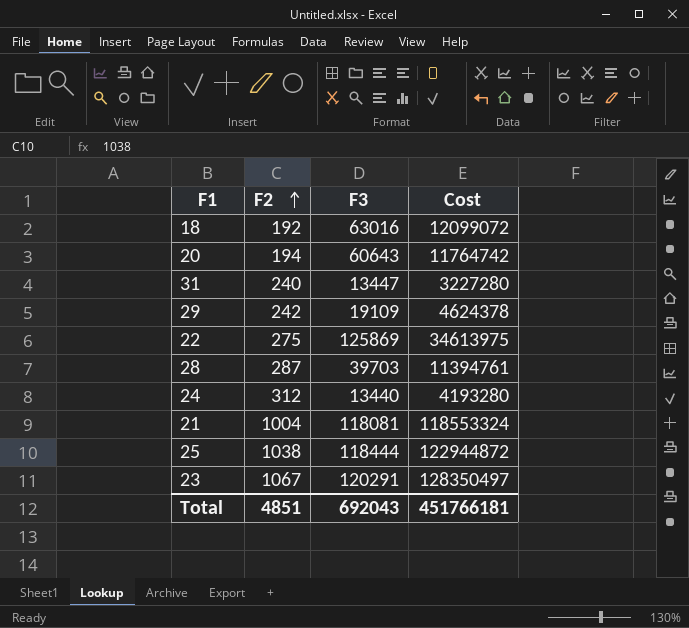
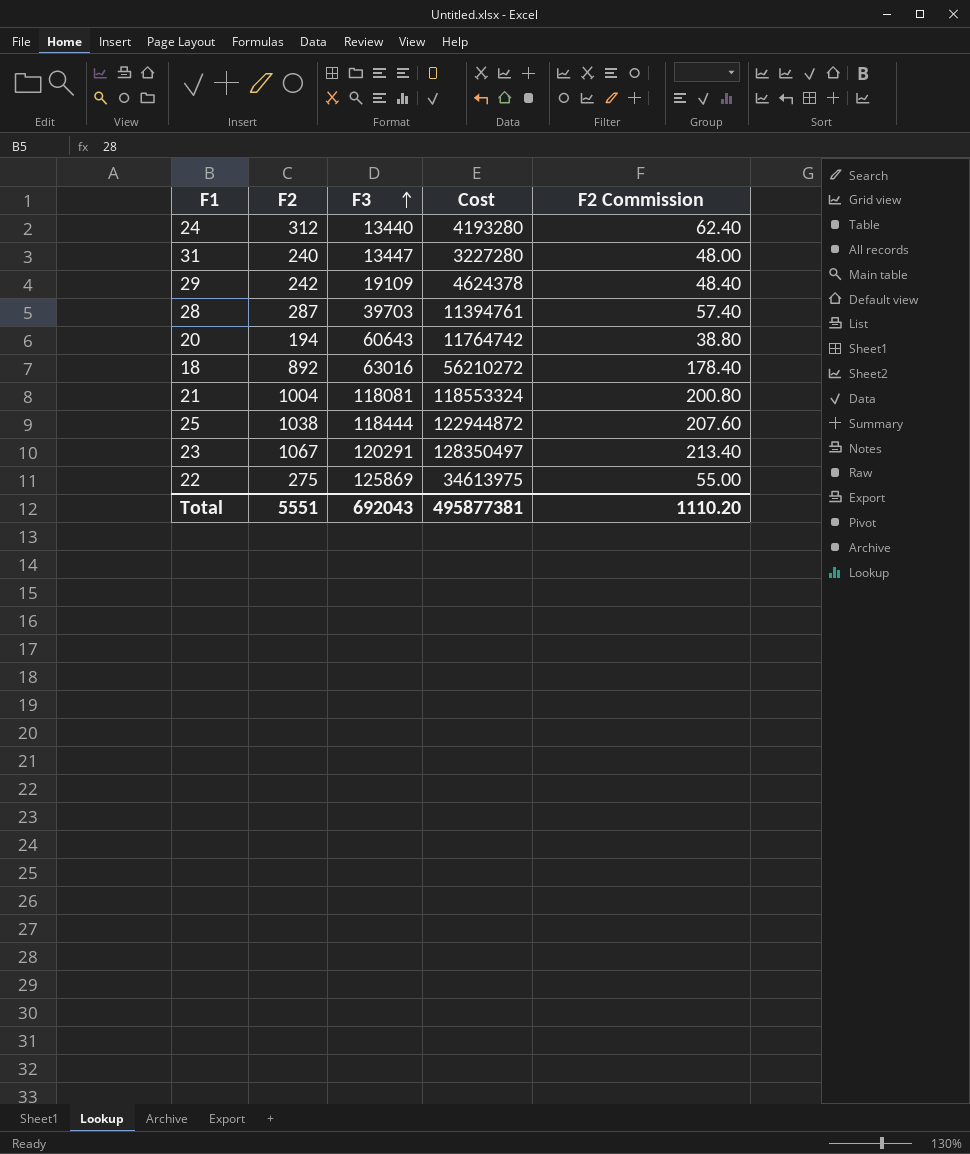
row order: F2 ascending -> F3 ascending
column F2 Commission | formula: none -> [F2] * 0.2
18 | F2: 192 -> 892
18 | Cost: 12099072 -> 56210272
Total | F2: 4851 -> 5551
Total | Cost: 451766181 -> 495877381

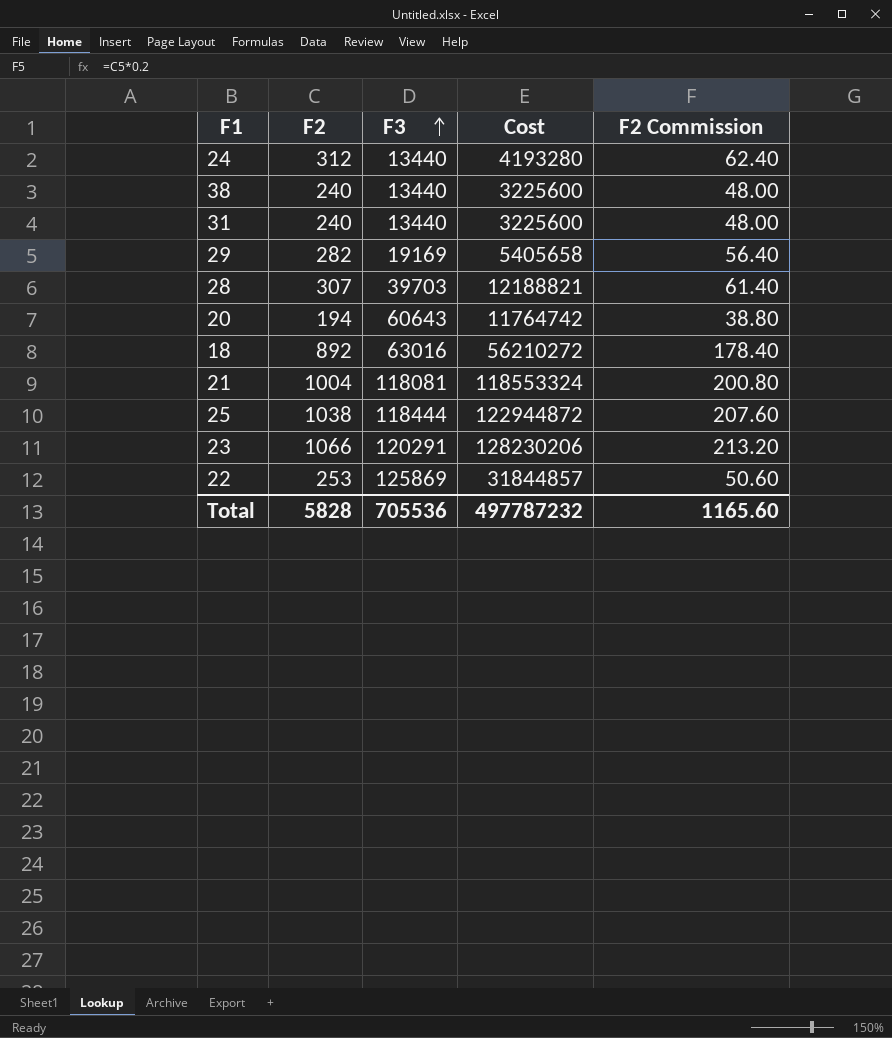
row 38: none -> 240 | 13440 | 3225600 | 48.00
31 | F3: 13447 -> 13440
31 | Cost: 3227280 -> 3225600
29 | F2: 242 -> 282
29 | F3: 19109 -> 19169
29 | Cost: 4624378 -> 5405658
29 | F2 Commission: 48.40 -> 56.40
28 | F2: 287 -> 307
28 | Cost: 11394761 -> 12188821
28 | F2 Commission: 57.40 -> 61.40
23 | F2: 1067 -> 1066
23 | Cost: 128350497 -> 128230206
23 | F2 Commission: 213.40 -> 213.20
22 | F2: 275 -> 253
22 | Cost: 34613975 -> 31844857
22 | F2 Commission: 55.00 -> 50.60
Total | F2: 5551 -> 5828
Total | F3: 692043 -> 705536
Total | Cost: 495877381 -> 497787232
Total | F2 Commission: 1110.20 -> 1165.60

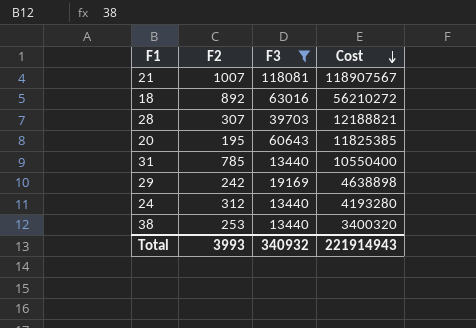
filter: none -> F3 <= 118081
row order: F3 ascending -> Cost descending
column F2 Commission | formula: [F2] * 0.2 -> none
21 | F2: 1004 -> 1007
21 | Cost: 118553324 -> 118907567
20 | F2: 194 -> 195
20 | Cost: 11764742 -> 11825385
31 | F2: 240 -> 785
31 | Cost: 3225600 -> 10550400
29 | F2: 282 -> 242
29 | Cost: 5405658 -> 4638898
38 | F2: 240 -> 253
38 | Cost: 3225600 -> 3400320
Total | F2: 5828 -> 3993
Total | F3: 705536 -> 340932
Total | Cost: 497787232 -> 221914943

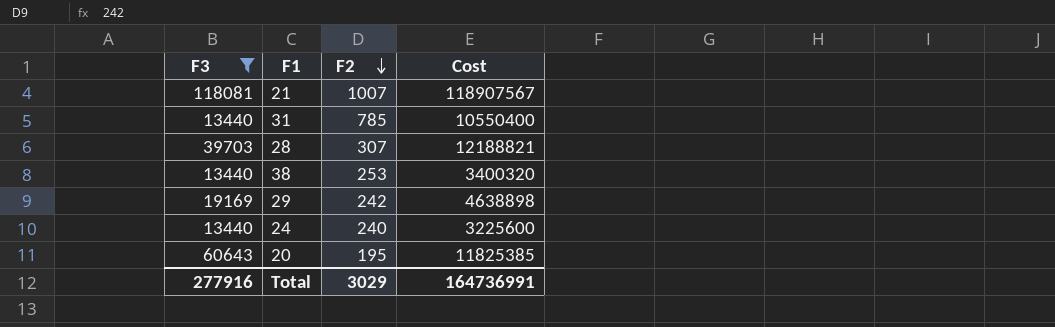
row order: Cost descending -> F2 descending
column F3 | position: 3 -> 1
row 18: 892 | 63016 | 56210272 -> none
24 | F2: 312 -> 240
24 | Cost: 4193280 -> 3225600
Total | F3: 340932 -> 277916
Total | F2: 3993 -> 3029
Total | Cost: 221914943 -> 164736991

